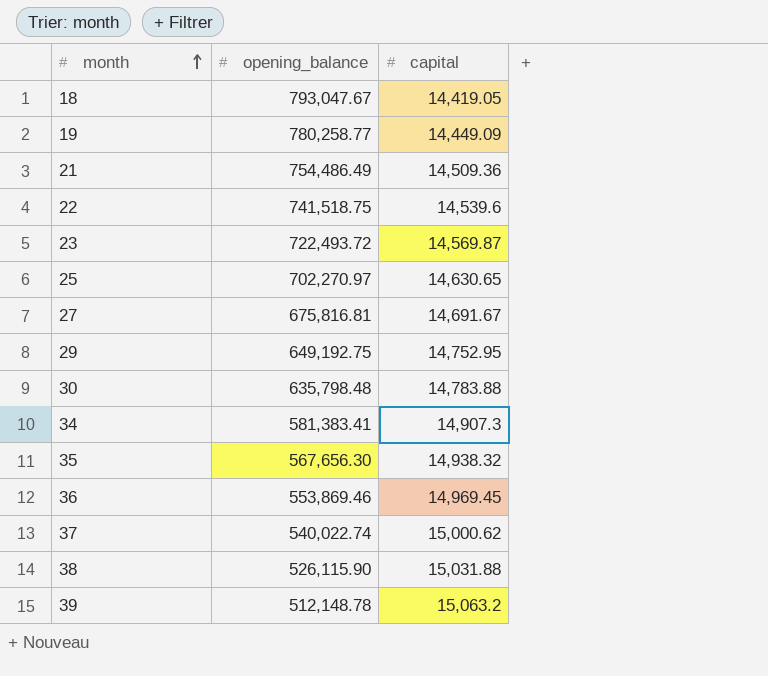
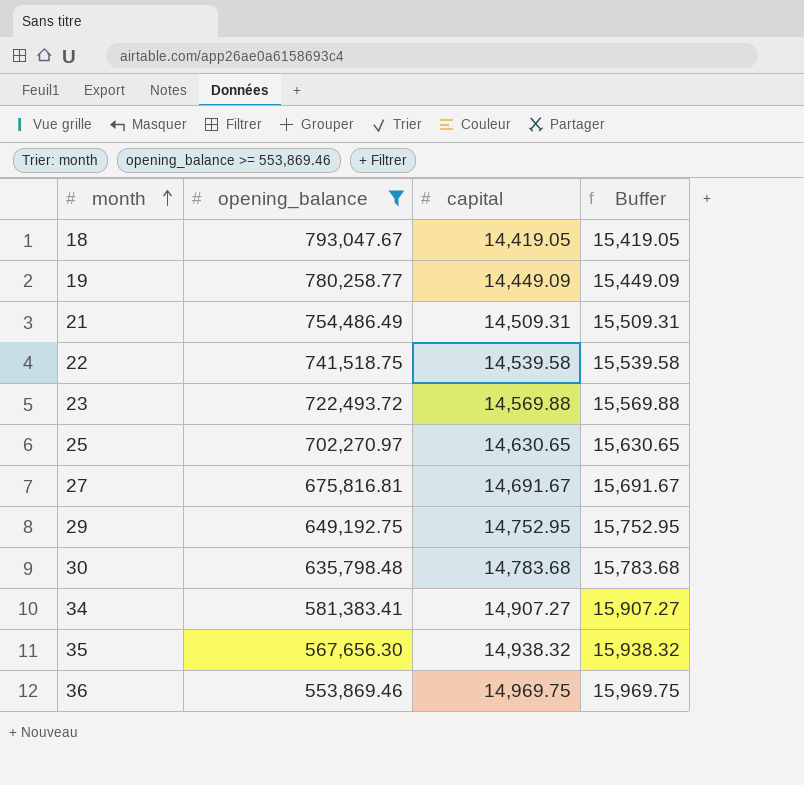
filter: none -> opening_balance >= 553,869.46
column Buffer | formula: none -> [capital] + 1000
21 | capital: 14,509.36 -> 14,509.31
22 | capital: 14,539.6 -> 14,539.58
23 | capital: 14,569.87 -> 14,569.88
30 | capital: 14,783.88 -> 14,783.68
34 | capital: 14,907.3 -> 14,907.27
36 | capital: 14,969.45 -> 14,969.75

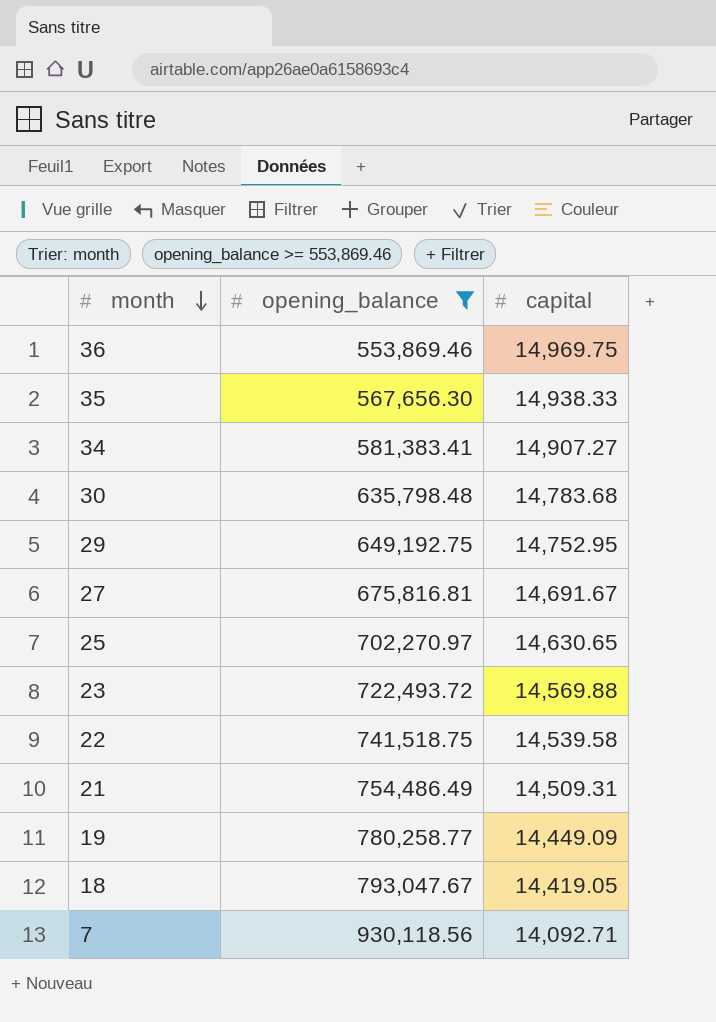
row order: month ascending -> month descending
column Buffer | formula: [capital] + 1000 -> none
35 | capital: 14,938.32 -> 14,938.33
row 7: none -> 930,118.56 | 14,092.71

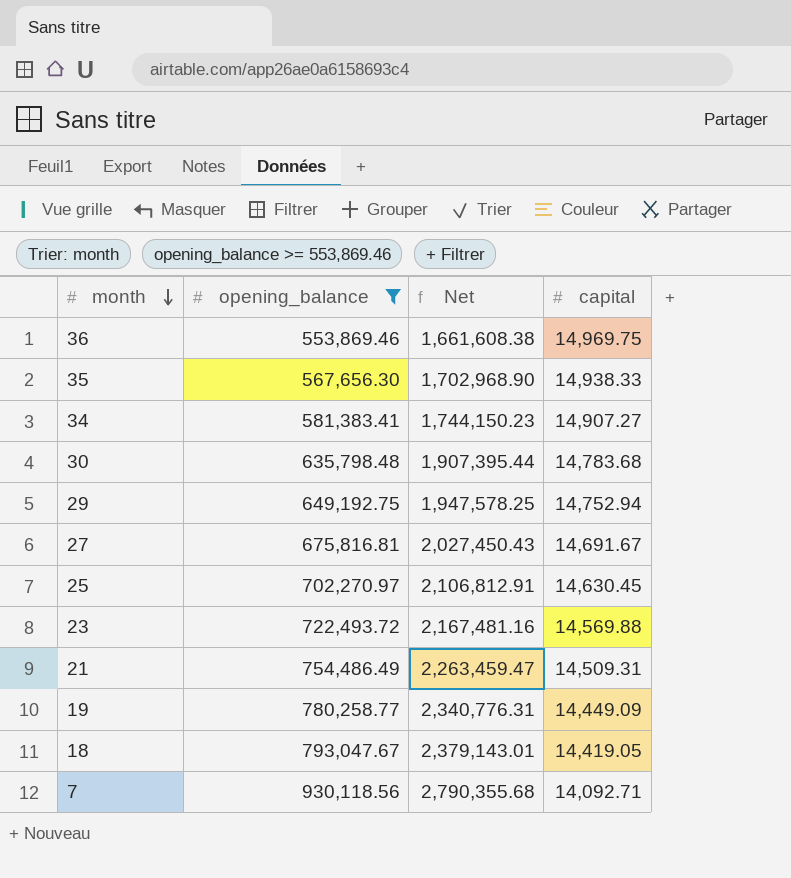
column Net | formula: none -> [opening_balance] * 3
row 22: 741,518.75 | 14,539.58 -> none
29 | capital: 14,752.95 -> 14,752.94
25 | capital: 14,630.65 -> 14,630.45

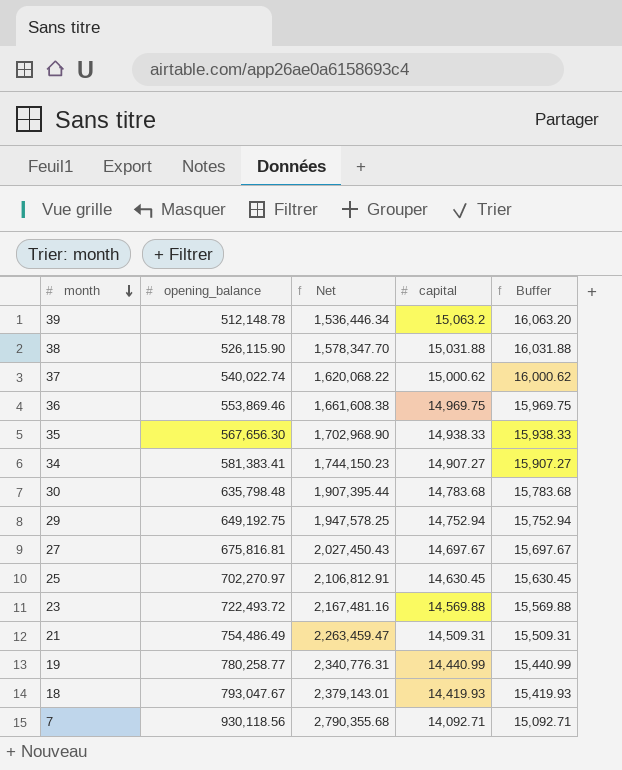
filter: opening_balance >= 553,869.46 -> none
column Buffer | formula: none -> [capital] + 1000
27 | capital: 14,691.67 -> 14,697.67
19 | capital: 14,449.09 -> 14,440.99
18 | capital: 14,419.05 -> 14,419.93

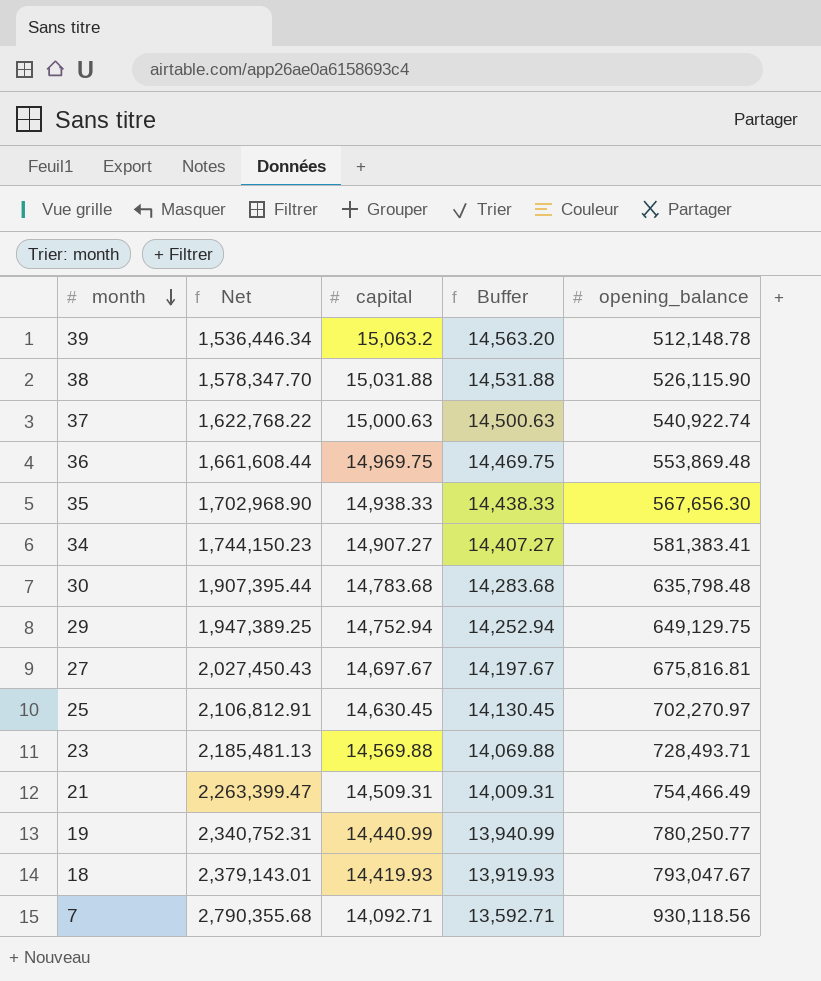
column Buffer | formula: [capital] + 1000 -> [capital] - 500
column opening_balance | position: 2 -> 5
37 | Net: 1,620,068.22 -> 1,622,768.22
37 | capital: 15,000.62 -> 15,000.63
37 | opening_balance: 540,022.74 -> 540,922.74
36 | Net: 1,661,608.38 -> 1,661,608.44
36 | opening_balance: 553,869.46 -> 553,869.48
29 | Net: 1,947,578.25 -> 1,947,389.25
29 | opening_balance: 649,192.75 -> 649,129.75
23 | Net: 2,167,481.16 -> 2,185,481.13
23 | opening_balance: 722,493.72 -> 728,493.71
21 | Net: 2,263,459.47 -> 2,263,399.47
21 | opening_balance: 754,486.49 -> 754,466.49
19 | Net: 2,340,776.31 -> 2,340,752.31
19 | opening_balance: 780,258.77 -> 780,250.77

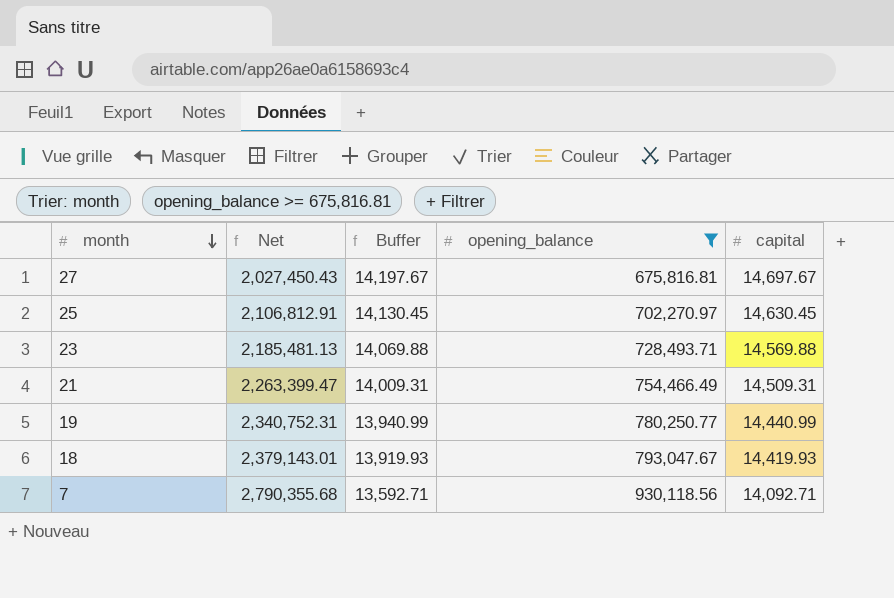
filter: none -> opening_balance >= 675,816.81
column capital | position: 3 -> 5

